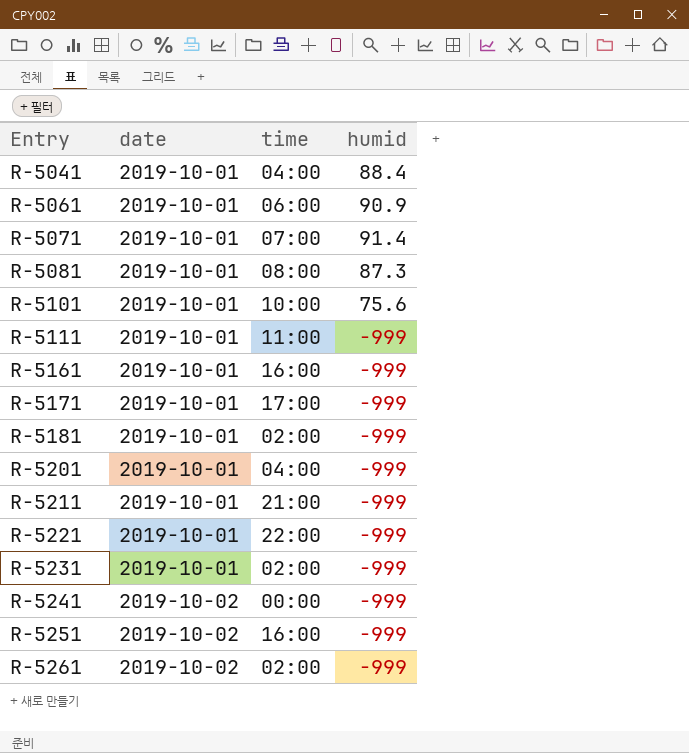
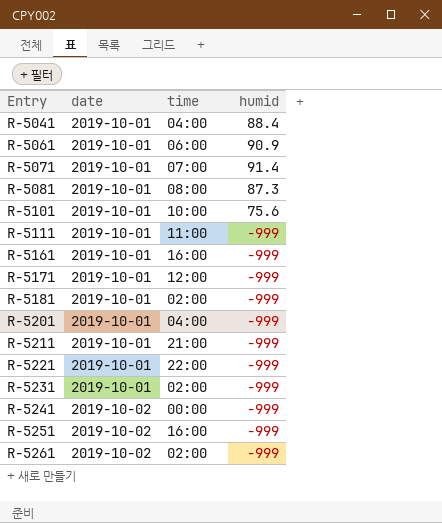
R-5171 | time: 17:00 -> 12:00

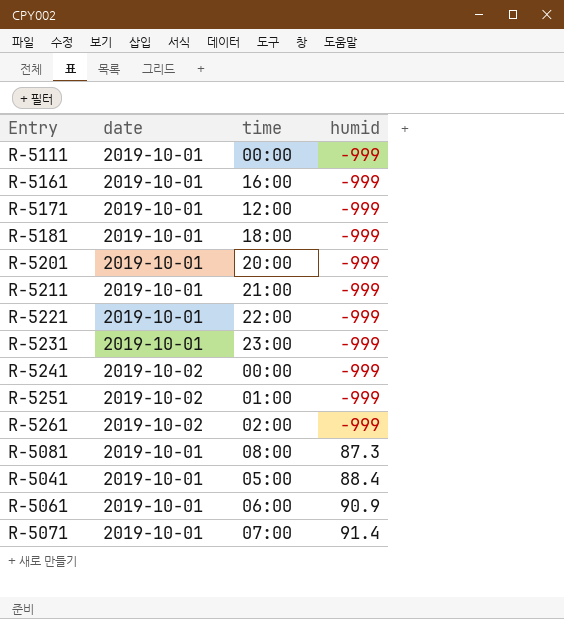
row order: Entry ascending -> humid ascending
row R-5101: 2019-10-01 | 10:00 | 75.6 -> none
R-5111 | time: 11:00 -> 00:00
R-5181 | time: 02:00 -> 18:00
R-5201 | time: 04:00 -> 20:00
R-5231 | time: 02:00 -> 23:00
R-5251 | time: 16:00 -> 01:00
R-5041 | time: 04:00 -> 05:00

